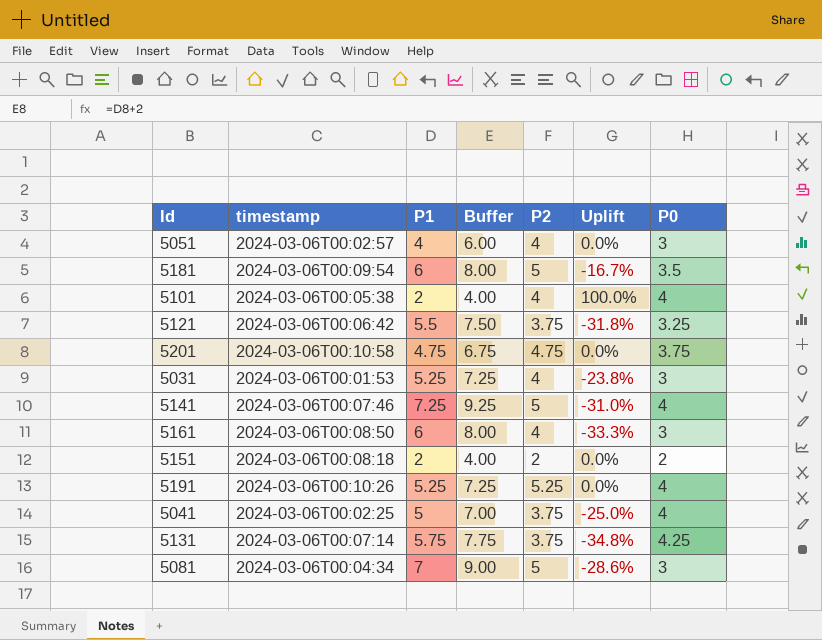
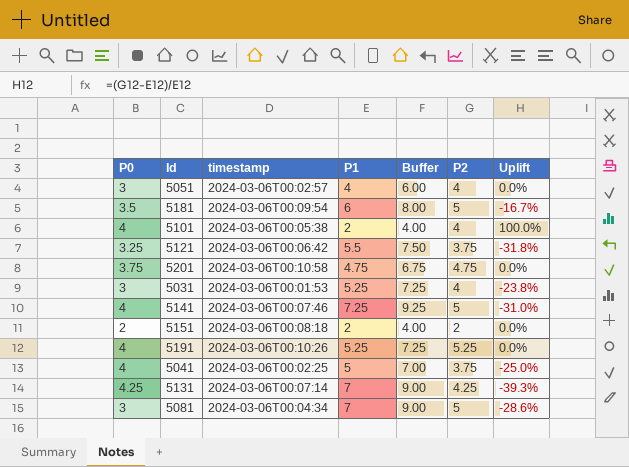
column P0 | position: 7 -> 1
row 5161: 2024-03-06T00:08:50 | 6 | 8.00 | 4 | -33.3% | 3 -> none
5131 | P1: 5.75 -> 7
5131 | Buffer: 7.75 -> 9.00
5131 | P2: 3.75 -> 4.25
5131 | Uplift: -34.8% -> -39.3%

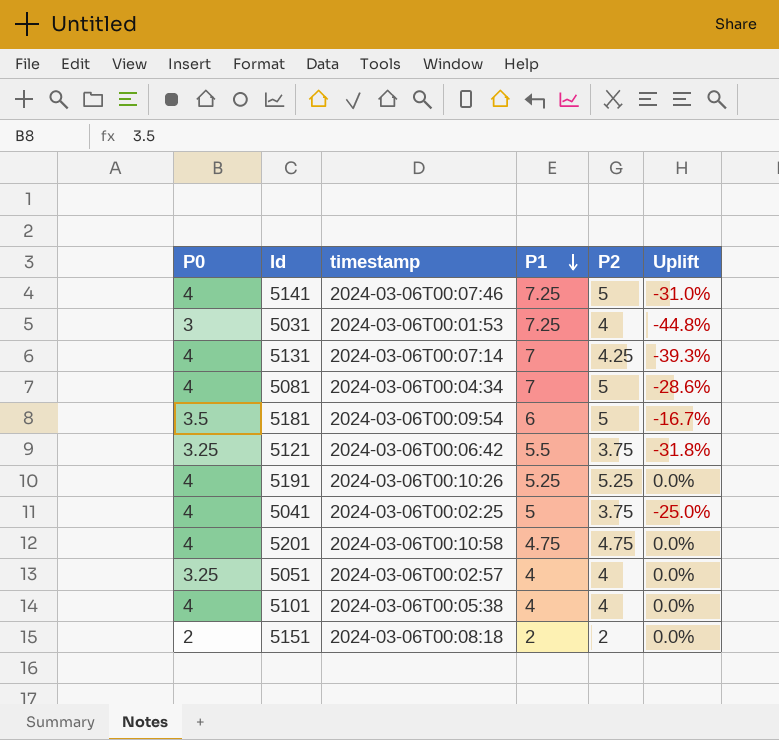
row order: none -> P1 descending
column Buffer | formula: [P1] + 2 -> none
5031 | P1: 5.25 -> 7.25
5031 | Uplift: -23.8% -> -44.8%
5131 | P0: 4.25 -> 4
5081 | P0: 3 -> 4
5201 | P0: 3.75 -> 4
5051 | P0: 3 -> 3.25
5101 | P1: 2 -> 4
5101 | Uplift: 100.0% -> 0.0%

